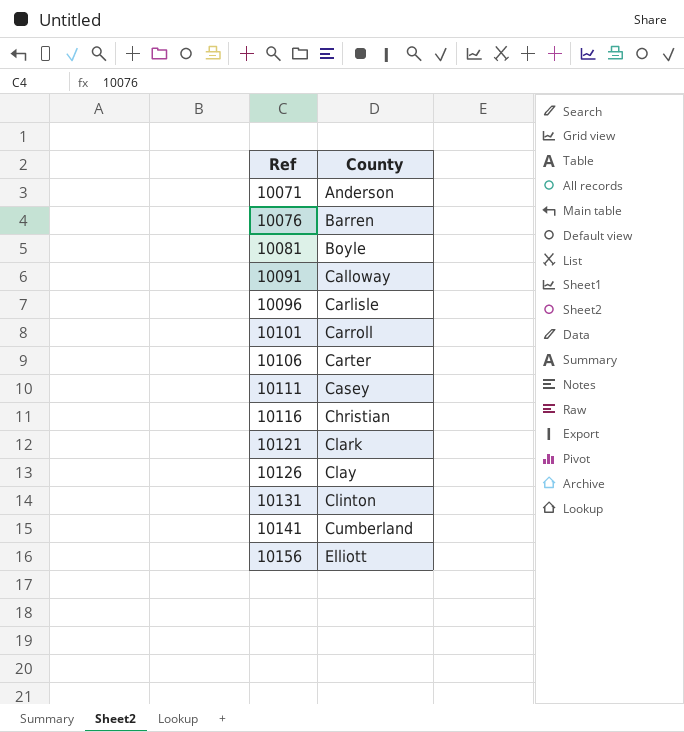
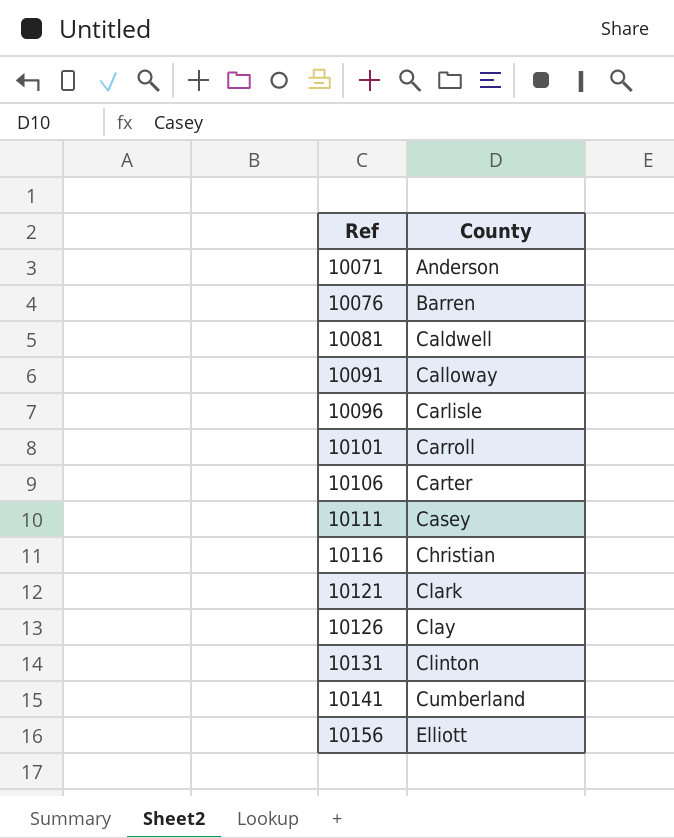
10081 | County: Boyle -> Caldwell

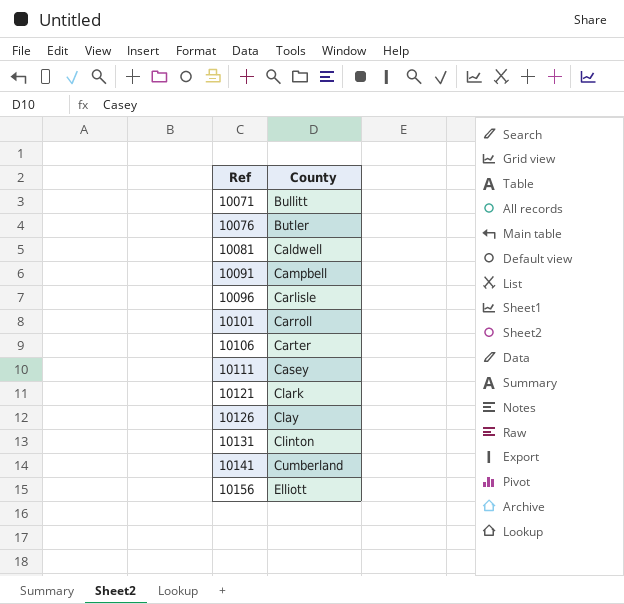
row 10116: Christian -> none
10071 | County: Anderson -> Bullitt
10076 | County: Barren -> Butler
10091 | County: Calloway -> Campbell

